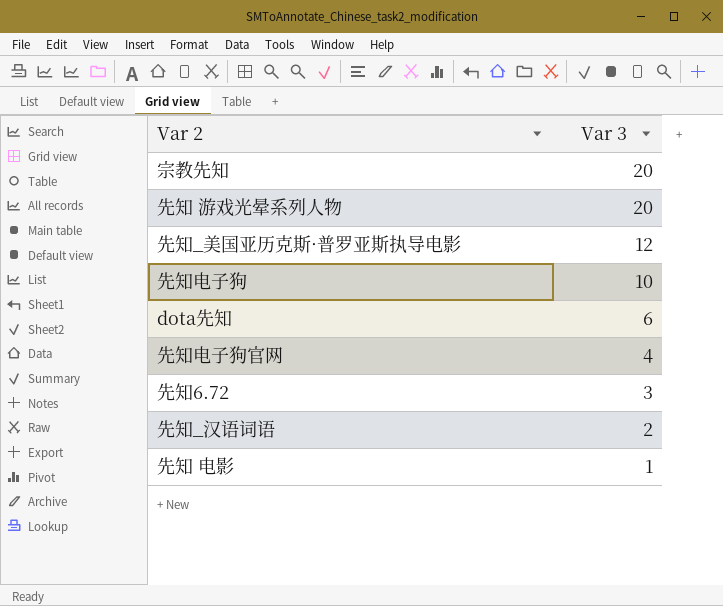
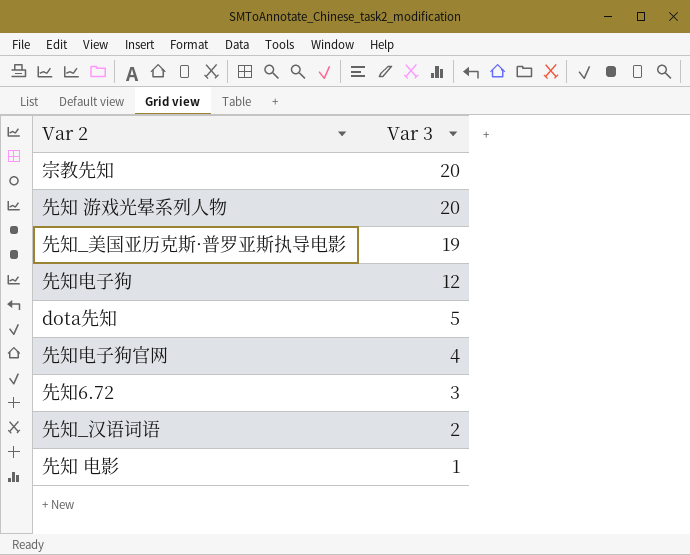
先知_美国亚历克斯·普罗亚斯执导电影 | Var 3: 12 -> 19
先知电子狗 | Var 3: 10 -> 12
dota先知 | Var 3: 6 -> 5

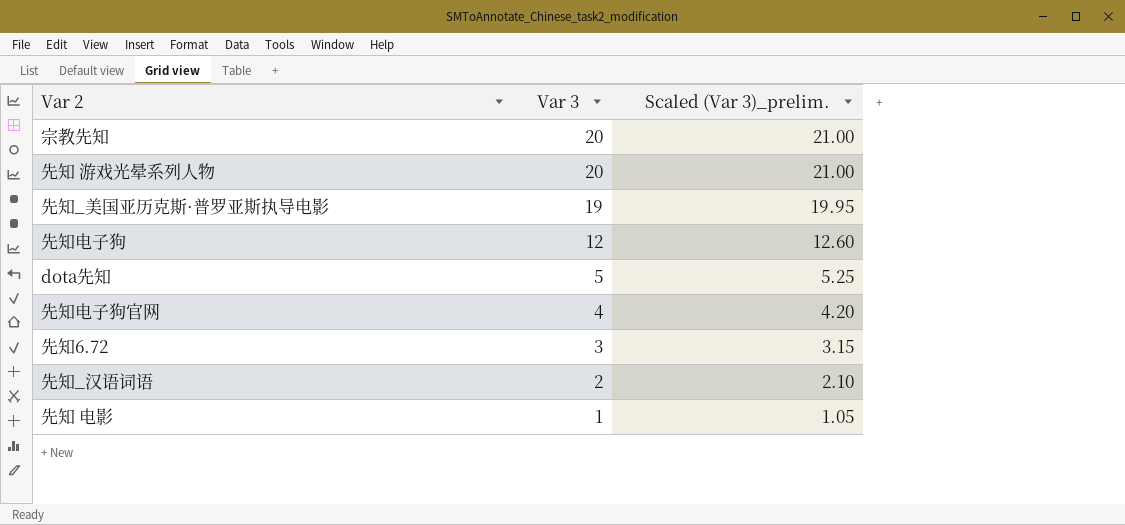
column Scaled (Var 3)_prelim. | formula: none -> [Var 3] * 1.05

